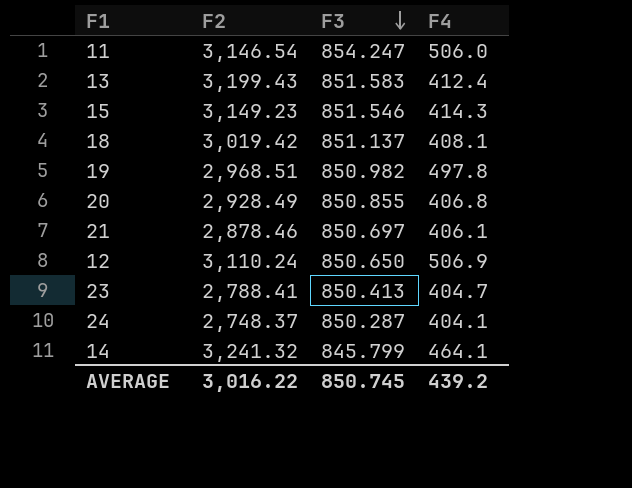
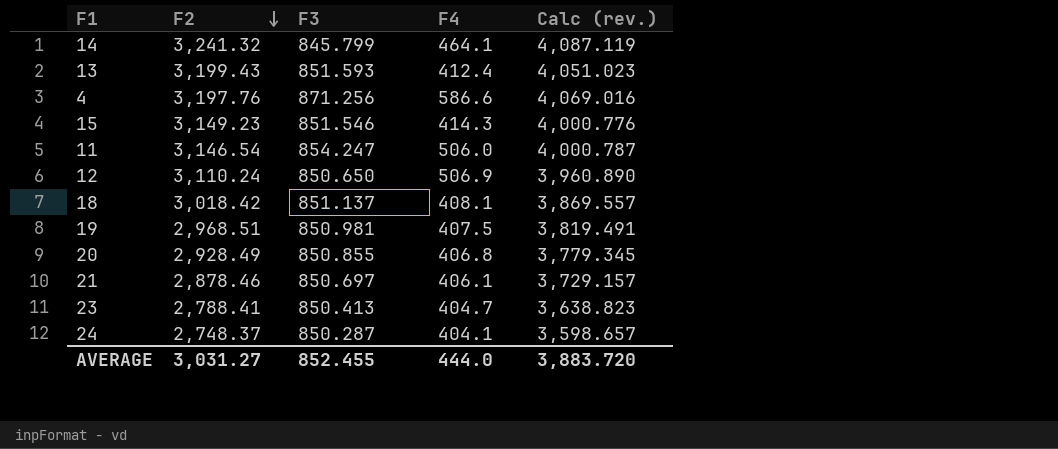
row order: F3 descending -> F2 descending
column Calc (rev.) | formula: none -> [F2] + [F3]
13 | F3: 851.583 -> 851.593
row 4: none -> 3,197.76 | 871.256 | 586.6 | 4,069.016
18 | F2: 3,019.42 -> 3,018.42
19 | F3: 850.982 -> 850.981
19 | F4: 497.8 -> 407.5
AVERAGE | F2: 3,016.22 -> 3,031.27
AVERAGE | F3: 850.745 -> 852.455
AVERAGE | F4: 439.2 -> 444.0

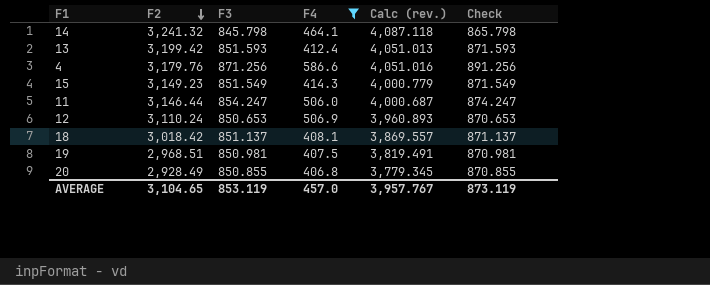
filter: none -> F4 >= 406.8
column Check | formula: none -> [F3] + 20
14 | F3: 845.799 -> 845.798
14 | Calc (rev.): 4,087.119 -> 4,087.118
13 | F2: 3,199.43 -> 3,199.42
13 | Calc (rev.): 4,051.023 -> 4,051.013
4 | F2: 3,197.76 -> 3,179.76
4 | Calc (rev.): 4,069.016 -> 4,051.016
15 | F3: 851.546 -> 851.549
15 | Calc (rev.): 4,000.776 -> 4,000.779
11 | F2: 3,146.54 -> 3,146.44
11 | Calc (rev.): 4,000.787 -> 4,000.687
12 | F3: 850.650 -> 850.653
12 | Calc (rev.): 3,960.890 -> 3,960.893
AVERAGE | F2: 3,031.27 -> 3,104.65
AVERAGE | F3: 852.455 -> 853.119
AVERAGE | F4: 444.0 -> 457.0
AVERAGE | Calc (rev.): 3,883.720 -> 3,957.767

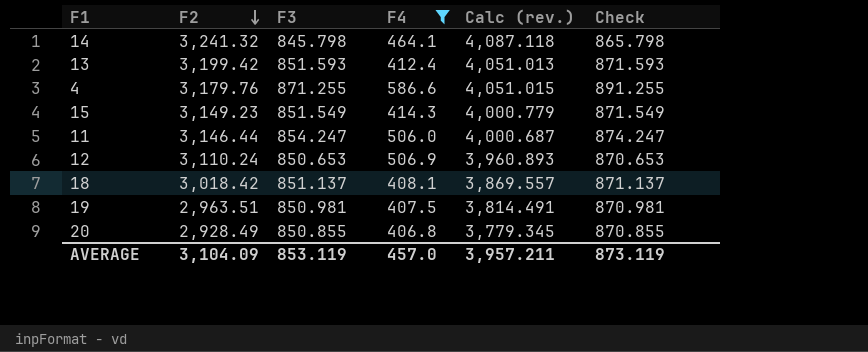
4 | F3: 871.256 -> 871.255
4 | Calc (rev.): 4,051.016 -> 4,051.015
4 | Check: 891.256 -> 891.255
19 | F2: 2,968.51 -> 2,963.51
19 | Calc (rev.): 3,819.491 -> 3,814.491
AVERAGE | F2: 3,104.65 -> 3,104.09
AVERAGE | Calc (rev.): 3,957.767 -> 3,957.211

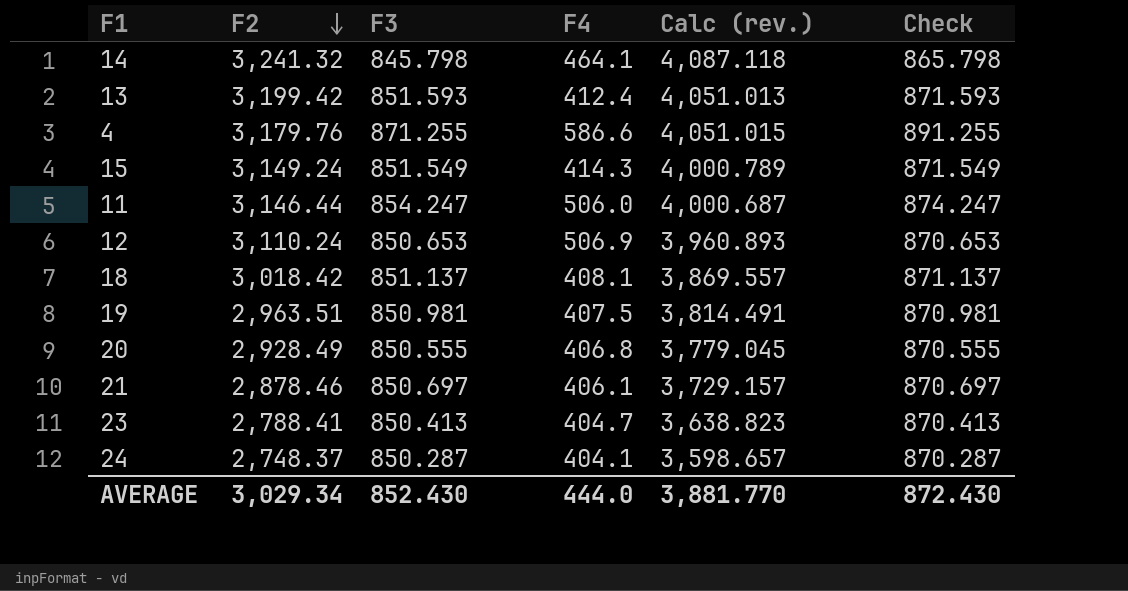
filter: F4 >= 406.8 -> none
15 | F2: 3,149.23 -> 3,149.24
15 | Calc (rev.): 4,000.779 -> 4,000.789
20 | F3: 850.855 -> 850.555
20 | Calc (rev.): 3,779.345 -> 3,779.045
20 | Check: 870.855 -> 870.555
AVERAGE | F2: 3,104.09 -> 3,029.34
AVERAGE | F3: 853.119 -> 852.430
AVERAGE | F4: 457.0 -> 444.0
AVERAGE | Calc (rev.): 3,957.211 -> 3,881.770
AVERAGE | Check: 873.119 -> 872.430

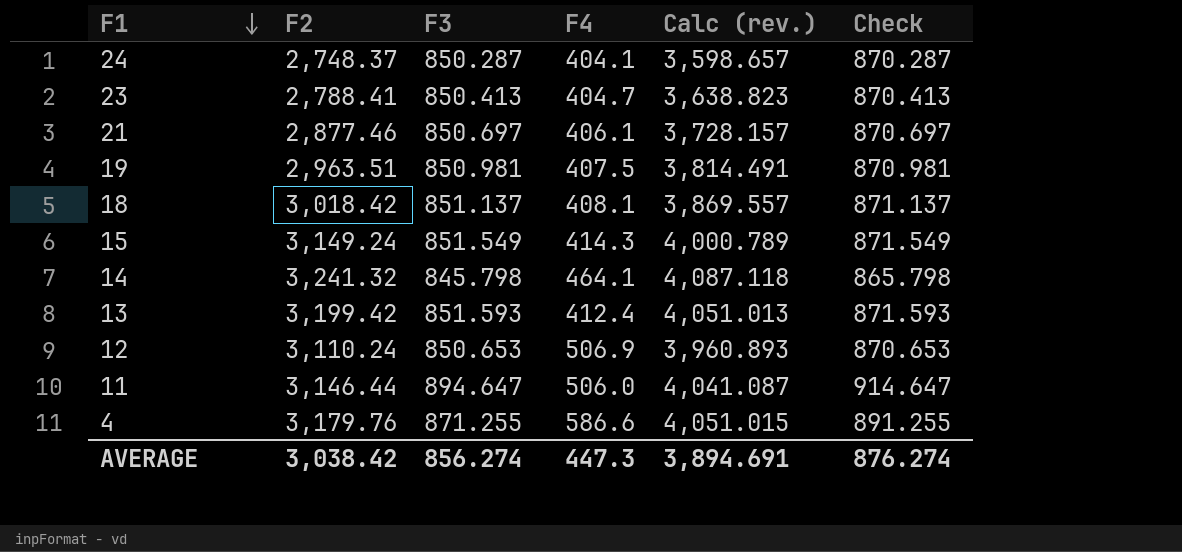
row order: F2 descending -> F1 descending
row 20: 2,928.49 | 850.555 | 406.8 | 3,779.045 | 870.555 -> none
21 | F2: 2,878.46 -> 2,877.46
21 | Calc (rev.): 3,729.157 -> 3,728.157
11 | F3: 854.247 -> 894.647
11 | Calc (rev.): 4,000.687 -> 4,041.087
11 | Check: 874.247 -> 914.647
AVERAGE | F2: 3,029.34 -> 3,038.42
AVERAGE | F3: 852.430 -> 856.274
AVERAGE | F4: 444.0 -> 447.3
AVERAGE | Calc (rev.): 3,881.770 -> 3,894.691
AVERAGE | Check: 872.430 -> 876.274

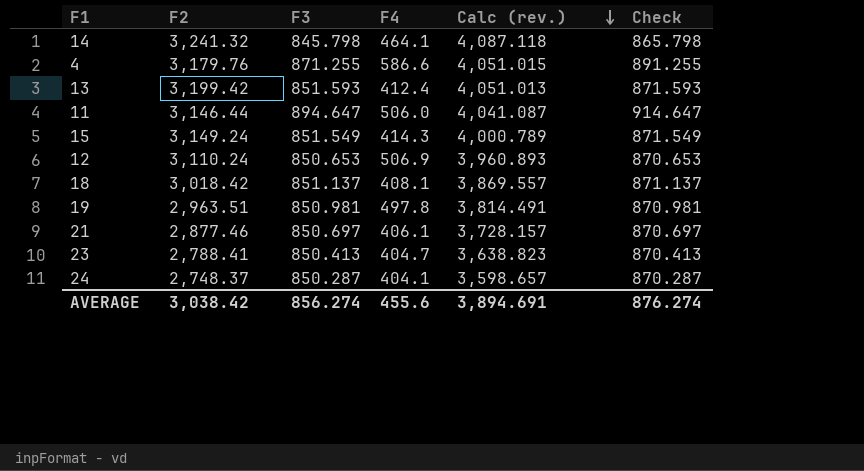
row order: F1 descending -> Calc (rev.) descending
19 | F4: 407.5 -> 497.8
AVERAGE | F4: 447.3 -> 455.6

